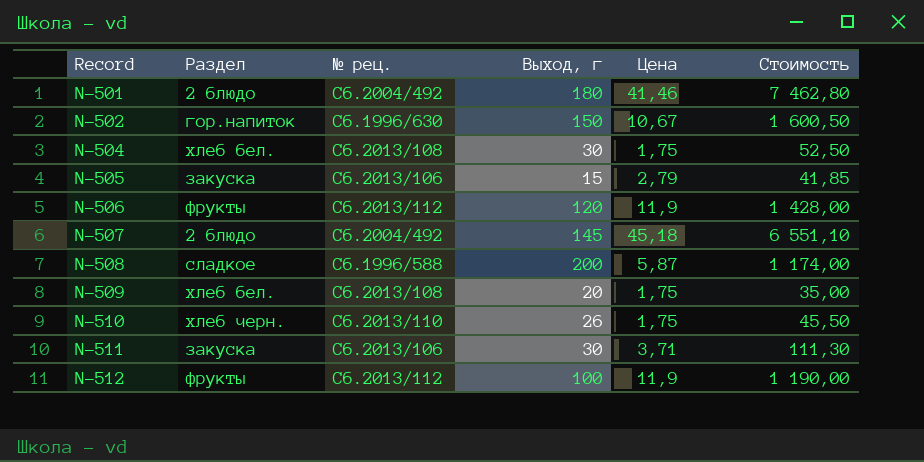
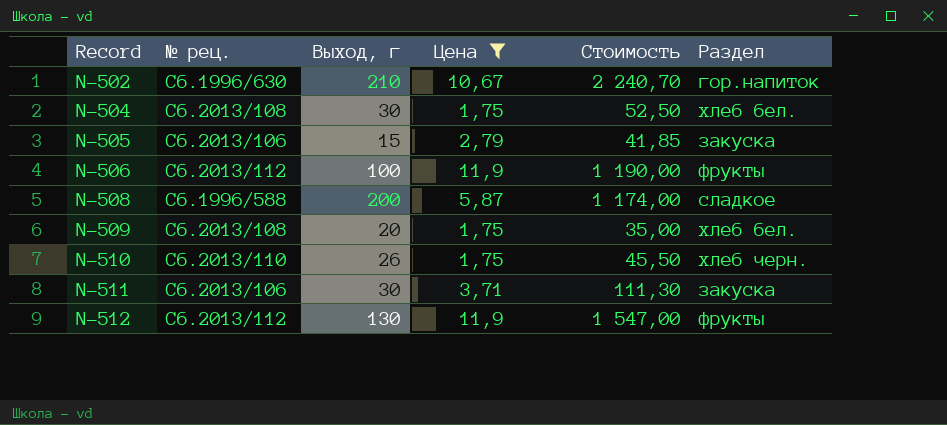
filter: none -> Цена <= 11,9
column Раздел | position: 2 -> 6
N-502 | Выход, г: 150 -> 210
N-502 | Стоимость: 1 600,50 -> 2 240,70
N-506 | Выход, г: 120 -> 100
N-506 | Стоимость: 1 428,00 -> 1 190,00
N-512 | Выход, г: 100 -> 130
N-512 | Стоимость: 1 190,00 -> 1 547,00

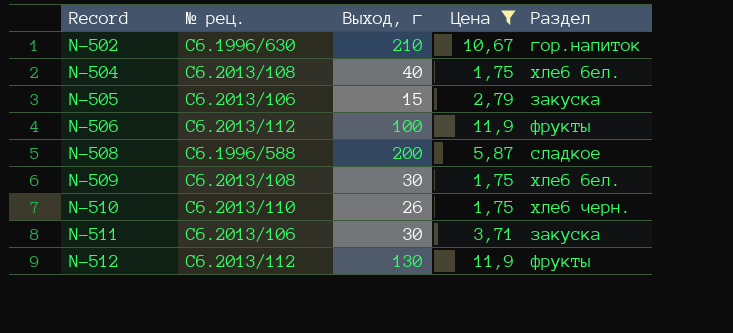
column Стоимость | formula: [Выход, г] * [Цена] -> none
N-504 | Выход, г: 30 -> 40
N-509 | Выход, г: 20 -> 30

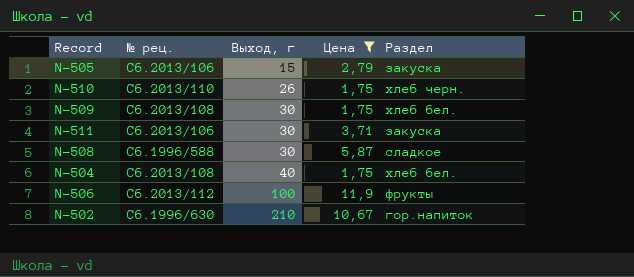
row order: Record ascending -> Выход, г ascending
row N-512: Сб.2013/112 | 130 | 11,9 | фрукты -> none
N-508 | Выход, г: 200 -> 30

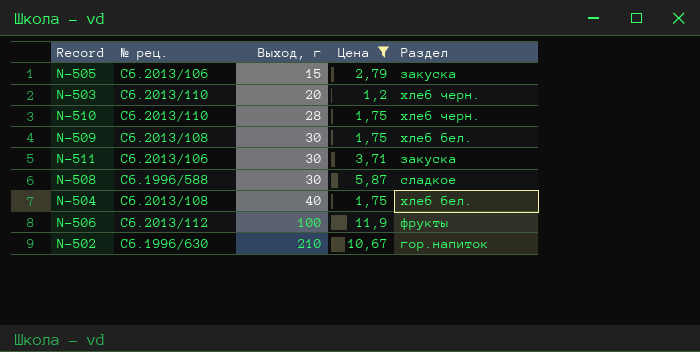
row N-503: none -> Сб.2013/110 | 20 | 1,2 | хлеб черн.
N-510 | Выход, г: 26 -> 28

